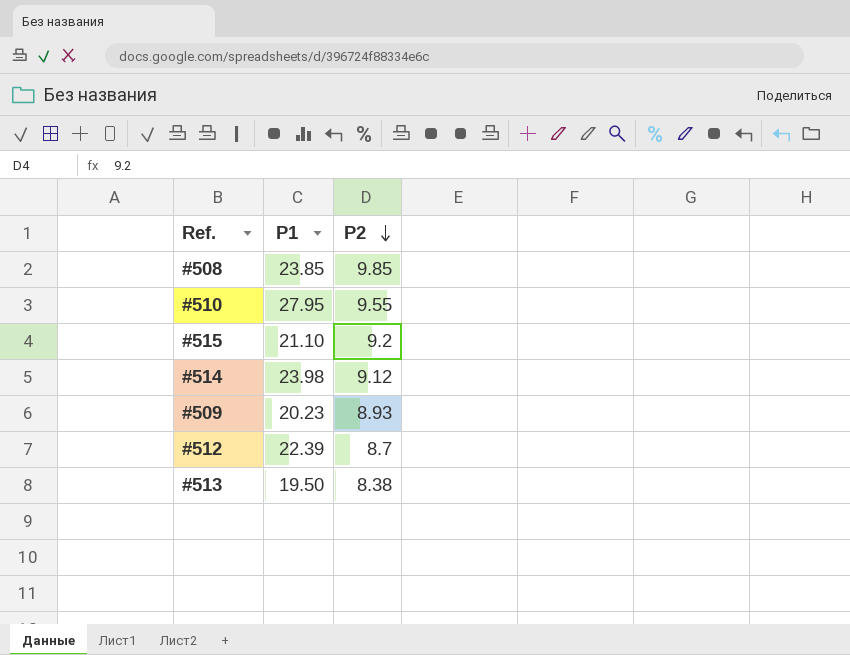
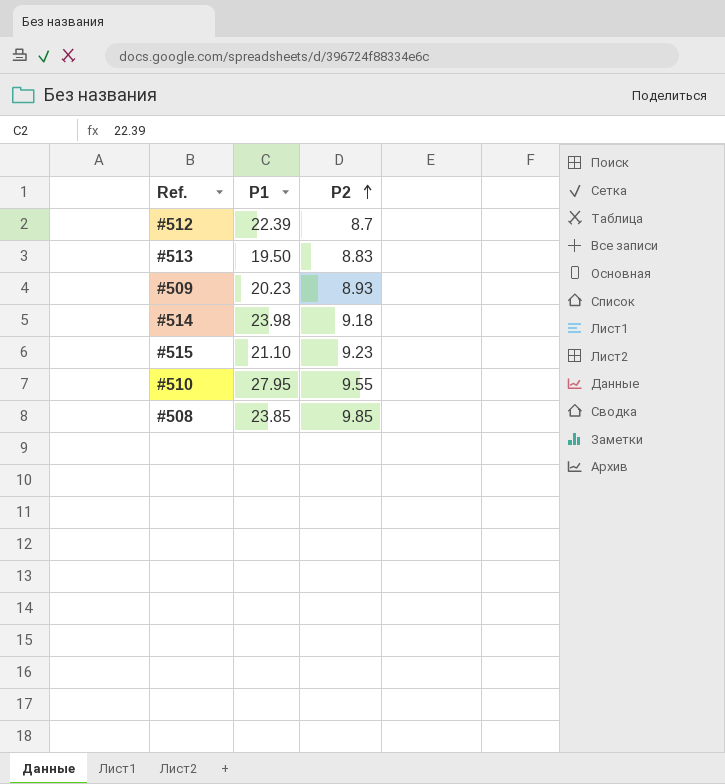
row order: P2 descending -> P2 ascending
#513 | P2: 8.38 -> 8.83
#514 | P2: 9.12 -> 9.18
#515 | P2: 9.2 -> 9.23

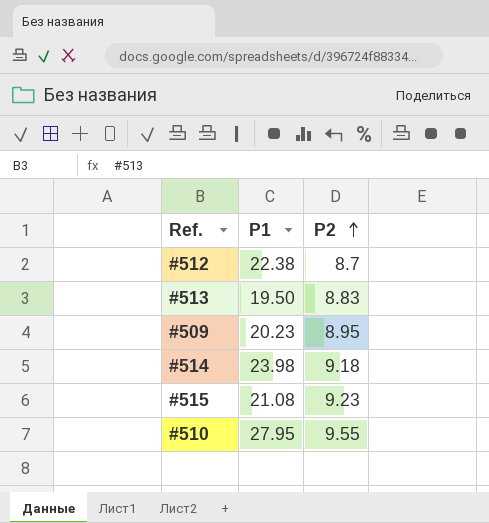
row #508: 23.85 | 9.85 -> none
#512 | P1: 22.39 -> 22.38
#509 | P2: 8.93 -> 8.95
#515 | P1: 21.10 -> 21.08

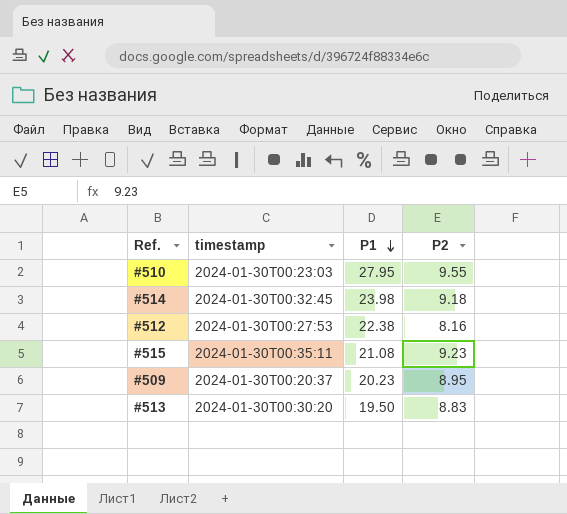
row order: P2 ascending -> P1 descending
column timestamp | position: none -> 2
#512 | P2: 8.7 -> 8.16

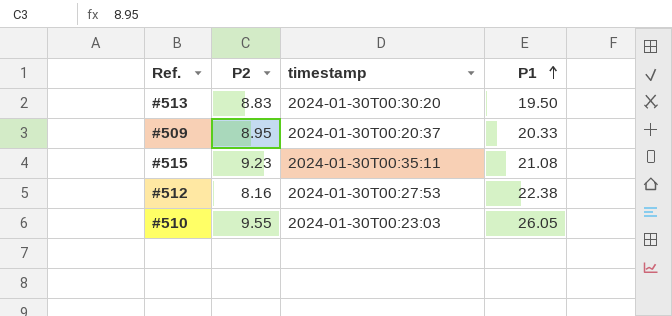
row order: P1 descending -> P1 ascending
column P2 | position: 4 -> 2
row #514: 2024-01-30T00:32:45 | 23.98 | 9.18 -> none
#509 | P1: 20.23 -> 20.33
#510 | P1: 27.95 -> 26.05

